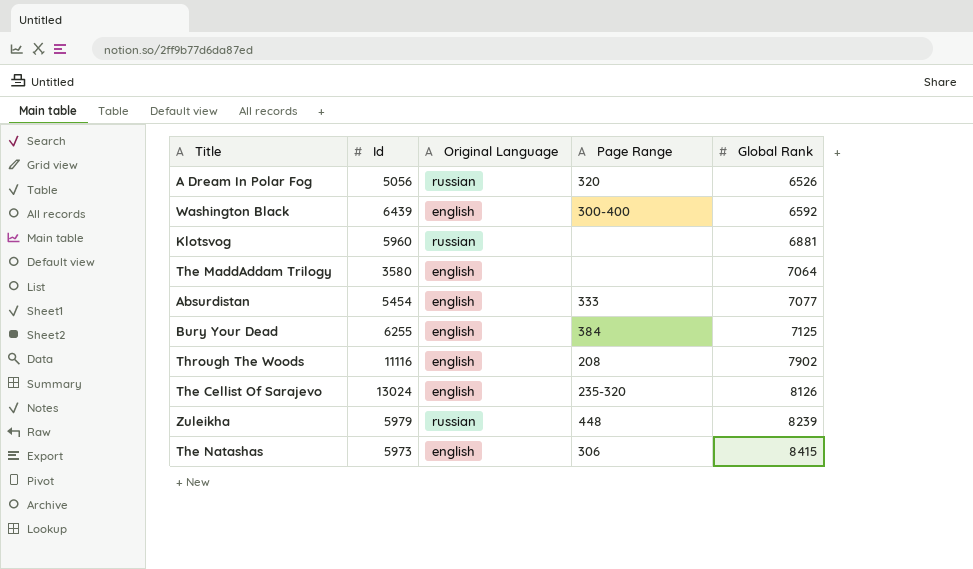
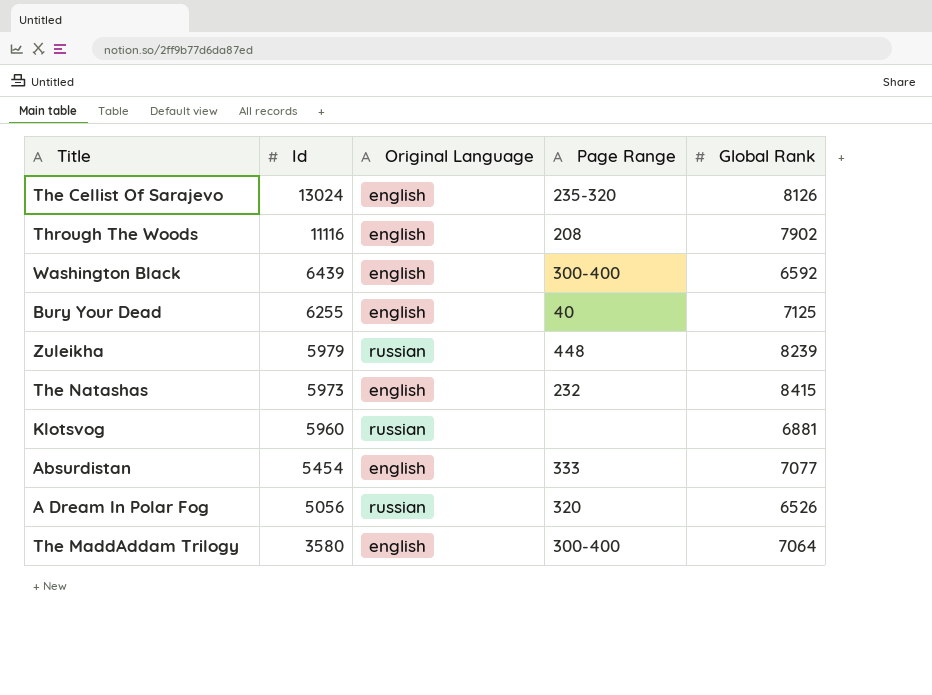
row order: Global Rank ascending -> Id descending
Bury Your Dead | Page Range: 384 -> 40
The Natashas | Page Range: 306 -> 232
The MaddAddam Trilogy | Page Range: none -> 300-400

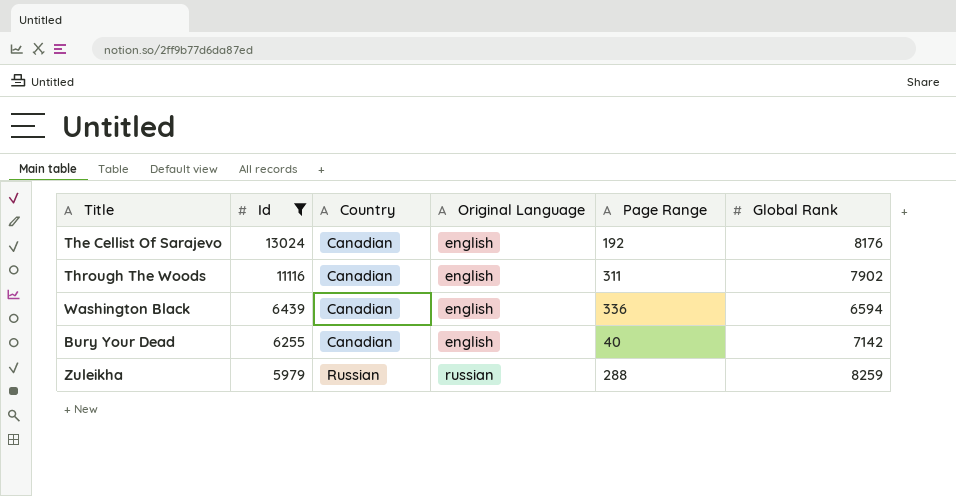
filter: none -> Id >= 5979
column Country | position: none -> 3
The Cellist Of Sarajevo | Page Range: 235-320 -> 192
The Cellist Of Sarajevo | Global Rank: 8126 -> 8176
Through The Woods | Page Range: 208 -> 311
Washington Black | Page Range: 300-400 -> 336
Washington Black | Global Rank: 6592 -> 6594
Bury Your Dead | Global Rank: 7125 -> 7142
Zuleikha | Page Range: 448 -> 288
Zuleikha | Global Rank: 8239 -> 8259

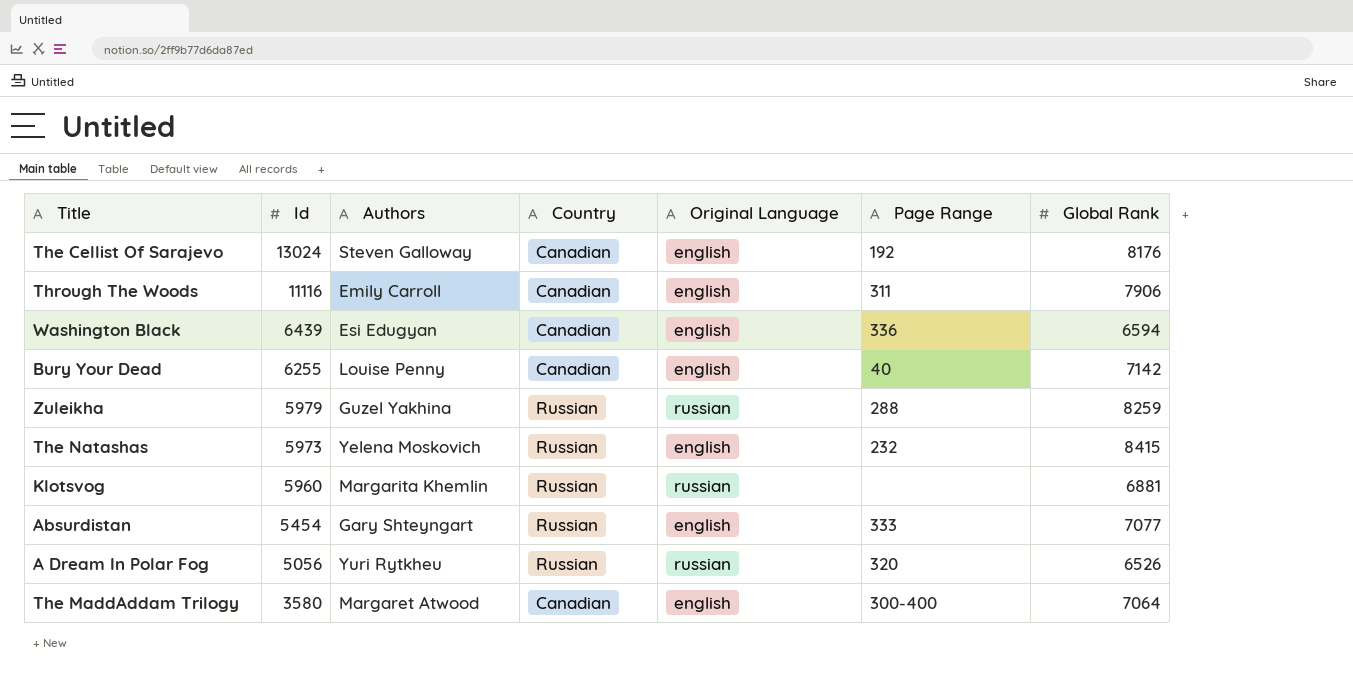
filter: Id >= 5979 -> none
column Authors | position: none -> 3
Through The Woods | Global Rank: 7902 -> 7906

